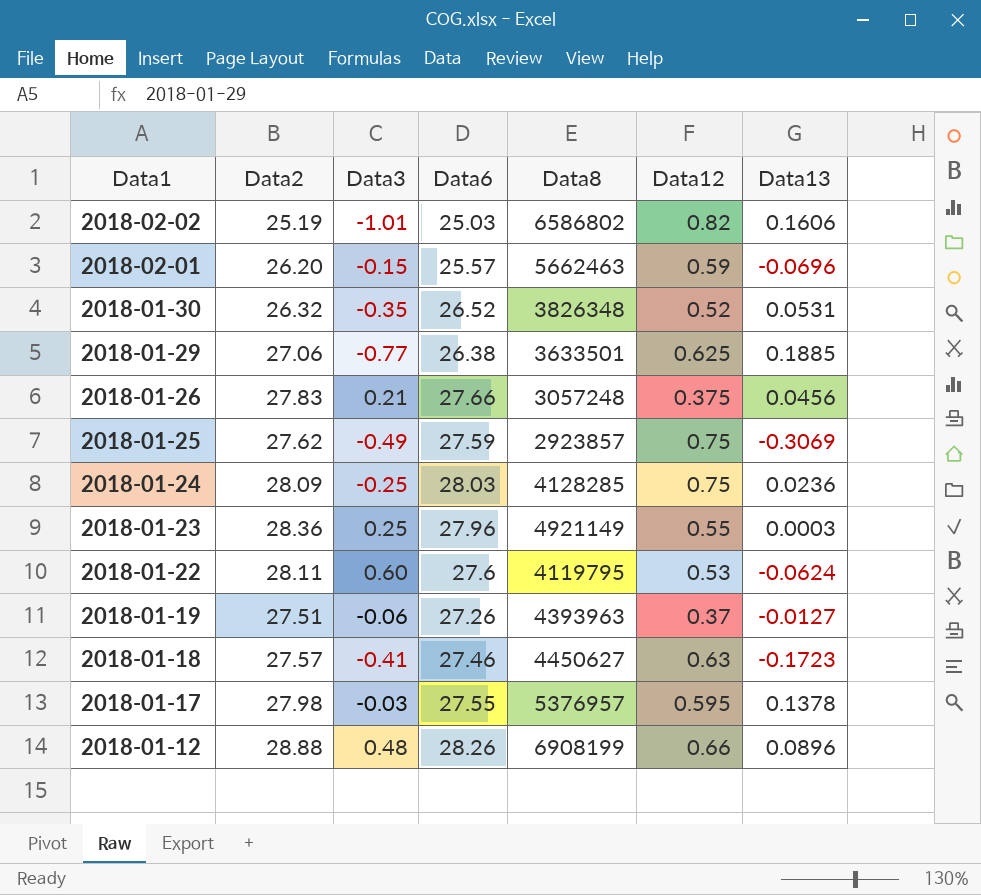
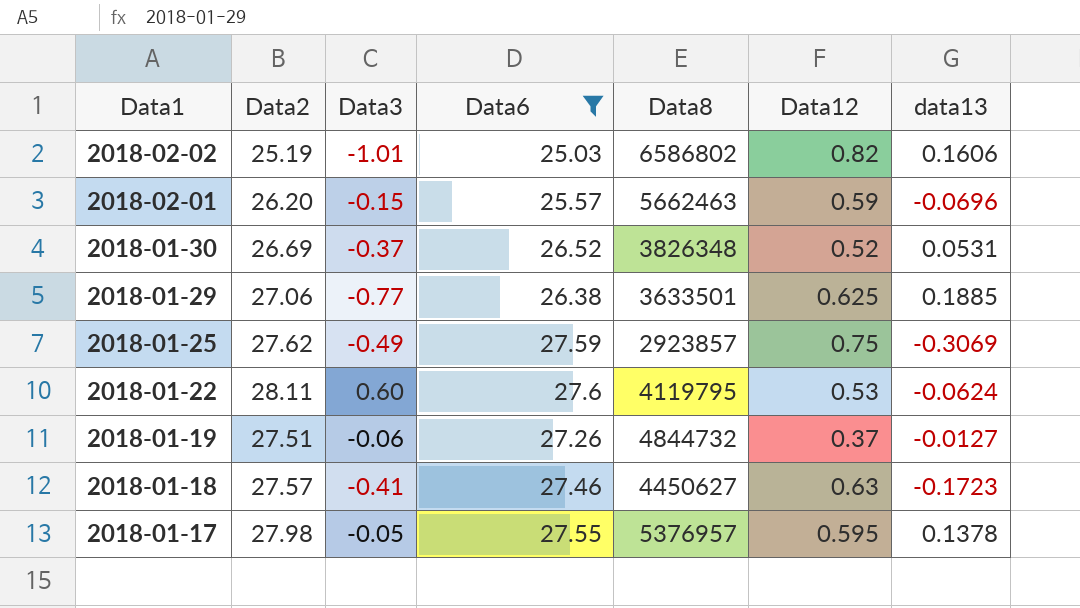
filter: none -> Data6 <= 27.6
column name: Data13 -> data13
2018-01-30 | Data2: 26.32 -> 26.69
2018-01-30 | Data3: -0.35 -> -0.37
2018-01-19 | Data8: 4393963 -> 4844732
2018-01-17 | Data3: -0.03 -> -0.05

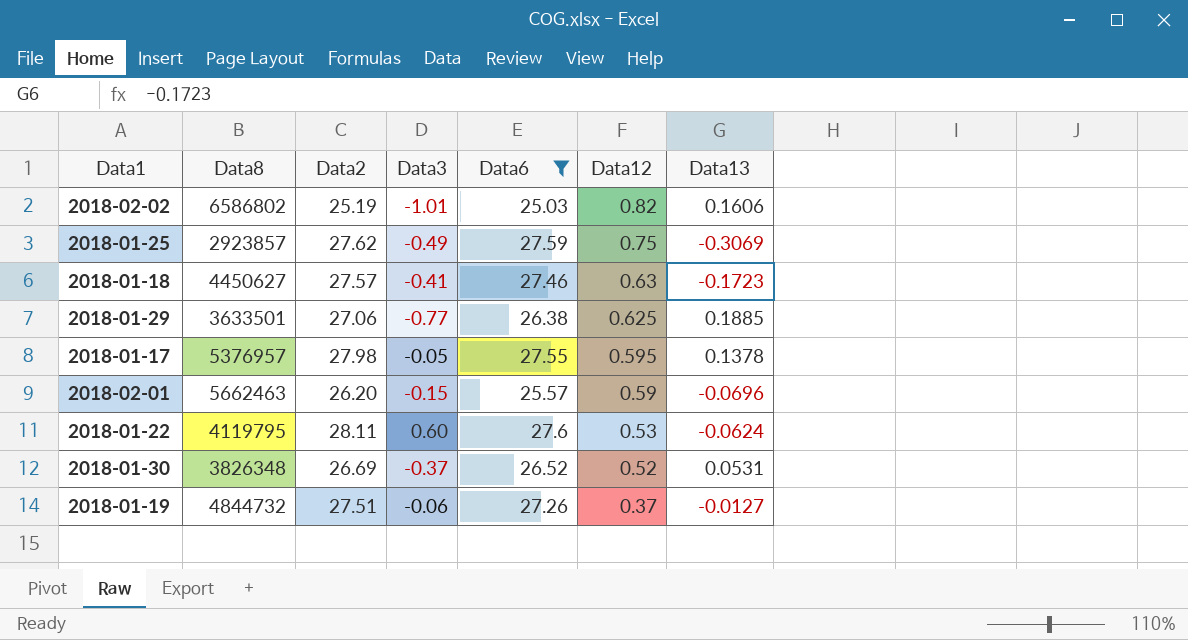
row order: Data1 descending -> Data12 descending
column Data8 | position: 5 -> 2
column name: data13 -> Data13

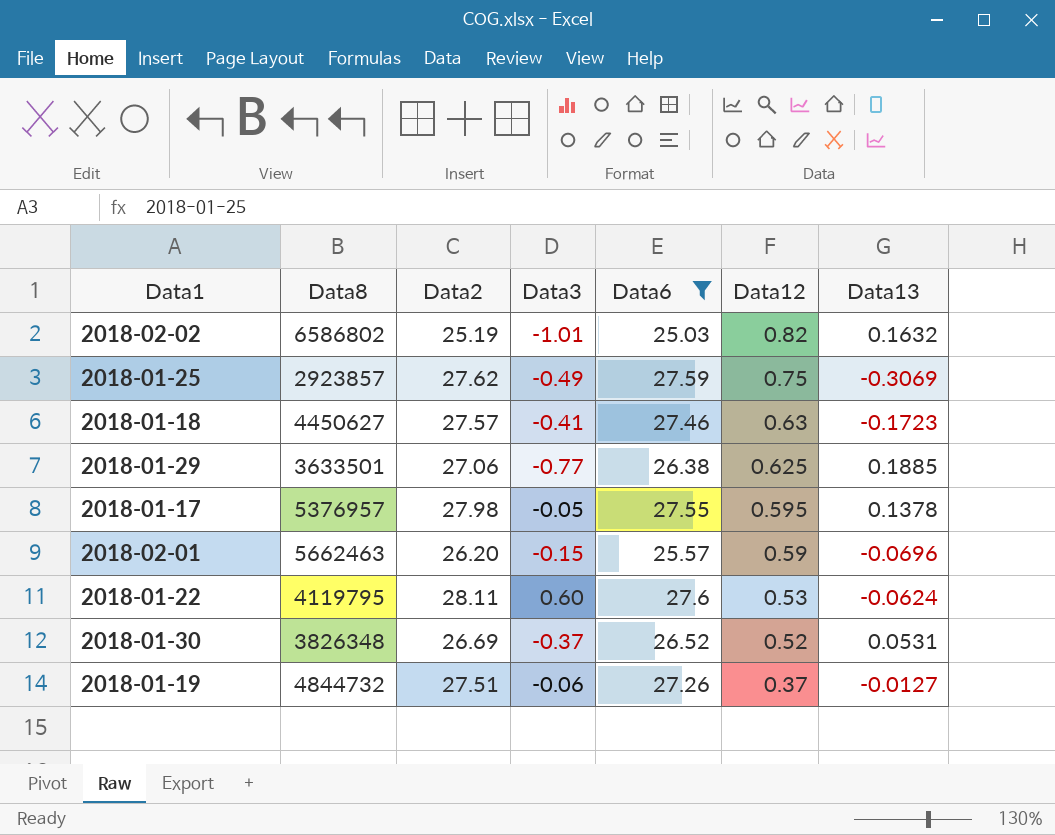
2018-02-02 | Data13: 0.1606 -> 0.1632

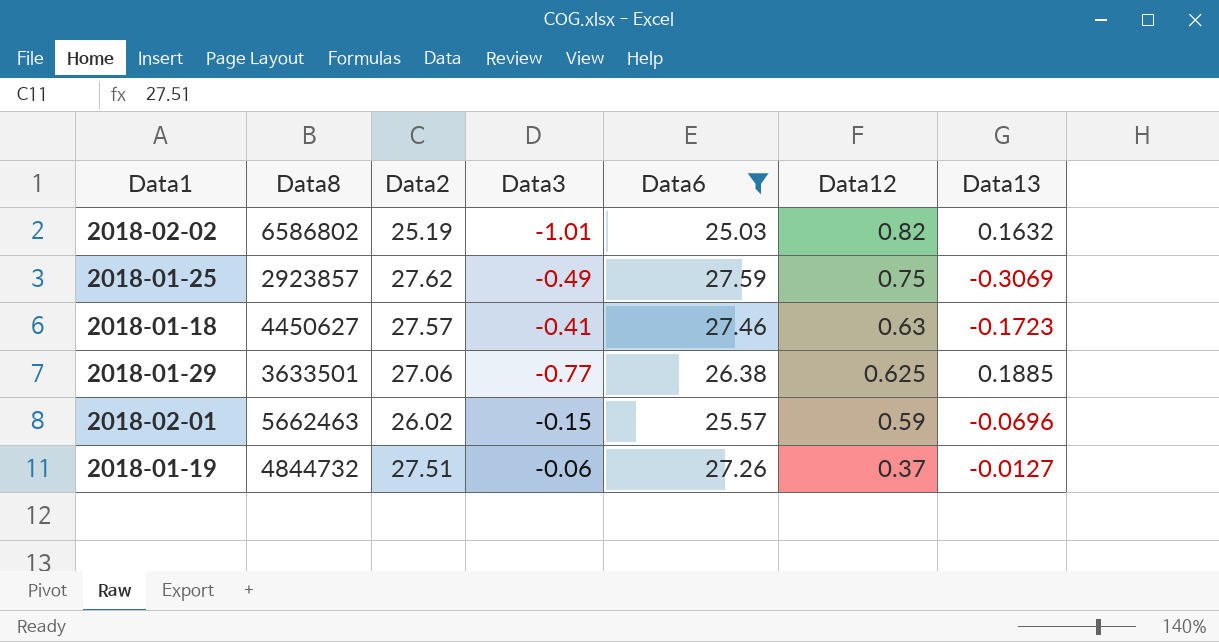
row 2018-01-17: 5376957 | 27.98 | -0.05 | 27.55 | 0.595 | 0.1378 -> none
row 2018-01-22: 4119795 | 28.11 | 0.60 | 27.6 | 0.53 | -0.0624 -> none
row 2018-01-30: 3826348 | 26.69 | -0.37 | 26.52 | 0.52 | 0.0531 -> none
2018-02-01 | Data2: 26.20 -> 26.02

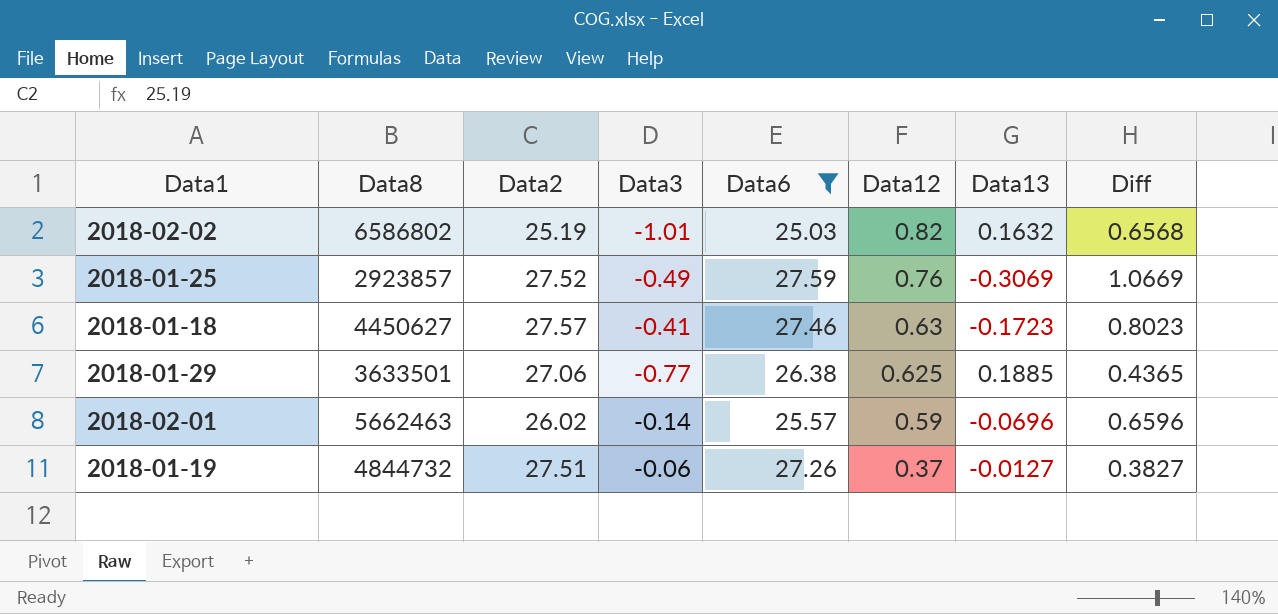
column Diff | formula: none -> [Data12] - [Data13]
2018-01-25 | Data2: 27.62 -> 27.52
2018-01-25 | Data12: 0.75 -> 0.76
2018-02-01 | Data3: -0.15 -> -0.14

